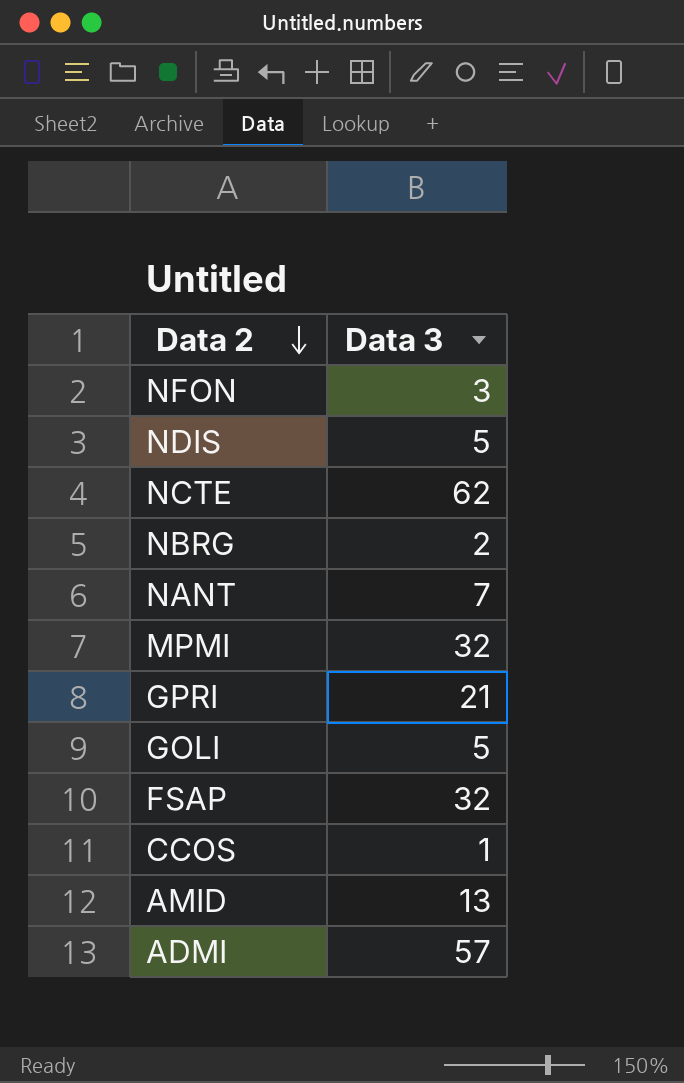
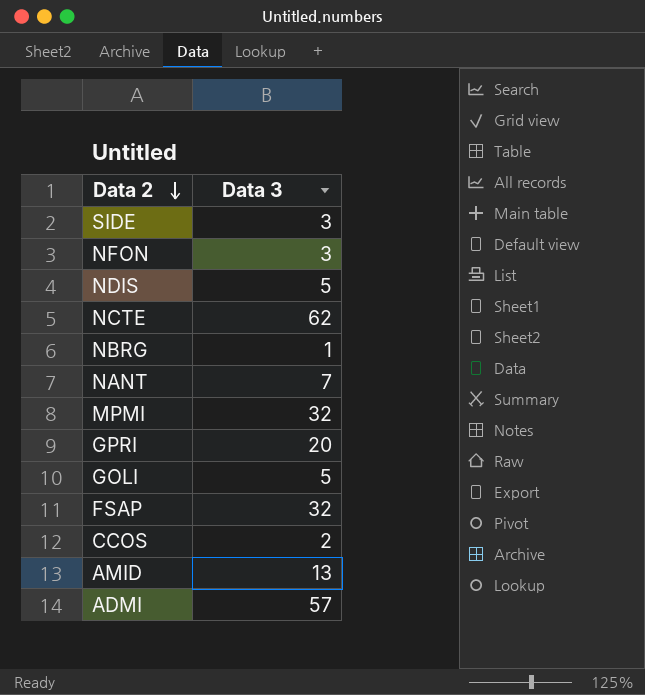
row SIDE: none -> 3
NBRG | Data 3: 2 -> 1
GPRI | Data 3: 21 -> 20
CCOS | Data 3: 1 -> 2

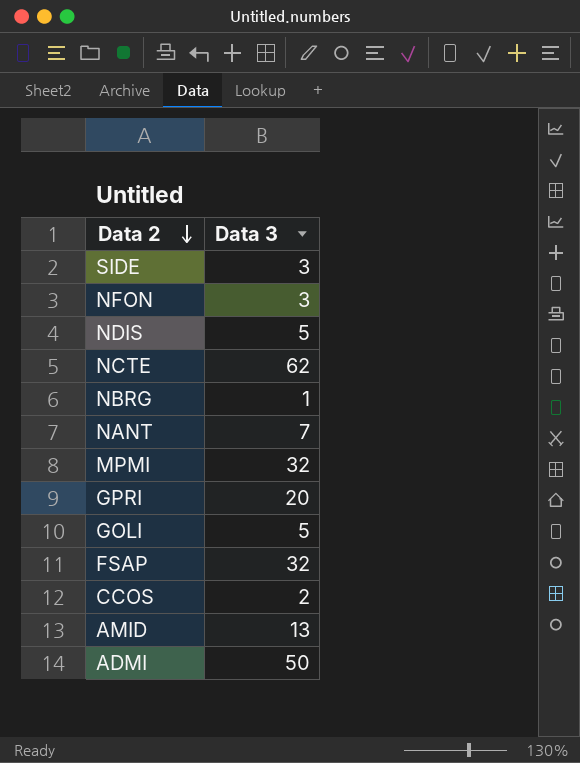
ADMI | Data 3: 57 -> 50

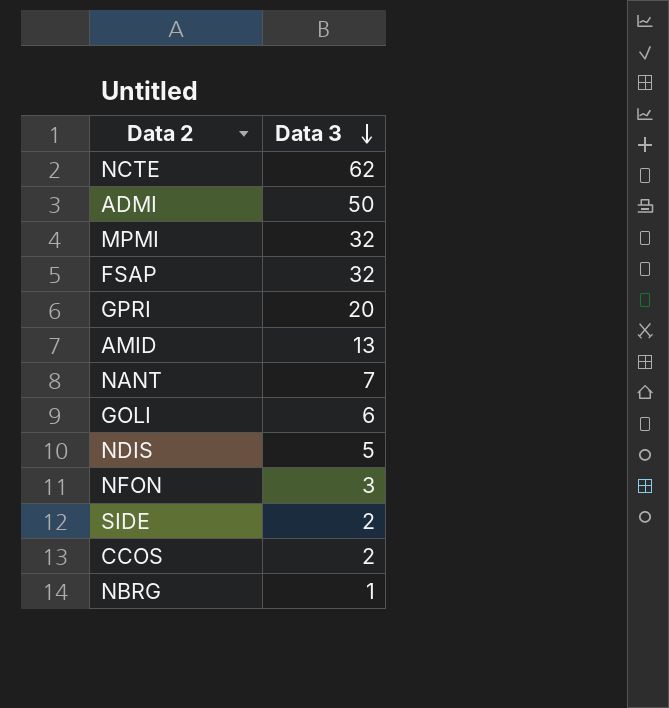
row order: Data 2 descending -> Data 3 descending
GOLI | Data 3: 5 -> 6
SIDE | Data 3: 3 -> 2

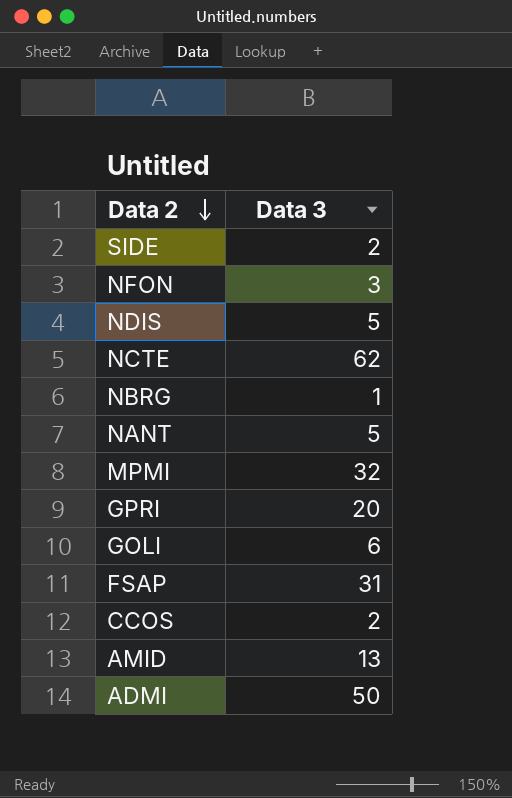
row order: Data 3 descending -> Data 2 descending
NANT | Data 3: 7 -> 5
FSAP | Data 3: 32 -> 31

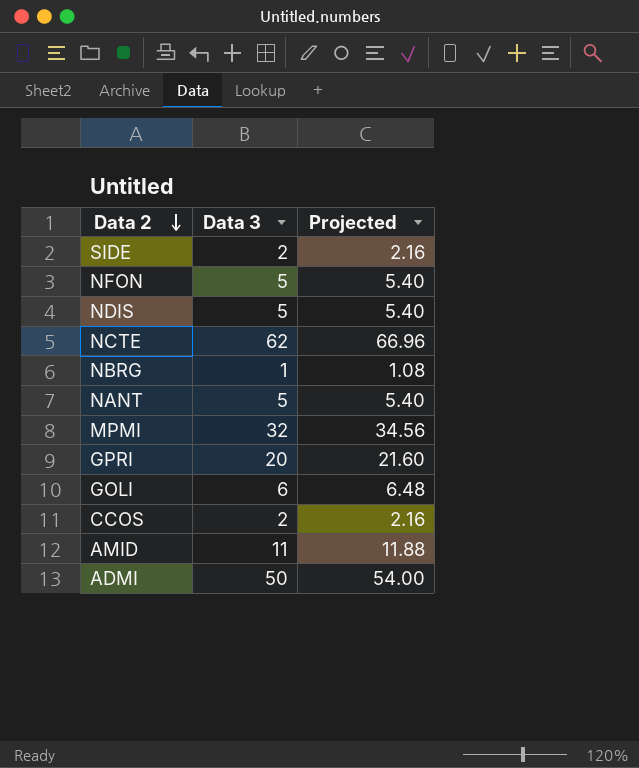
column Projected | formula: none -> [Data 3] * 1.08
row FSAP: 31 -> none
NFON | Data 3: 3 -> 5
AMID | Data 3: 13 -> 11

